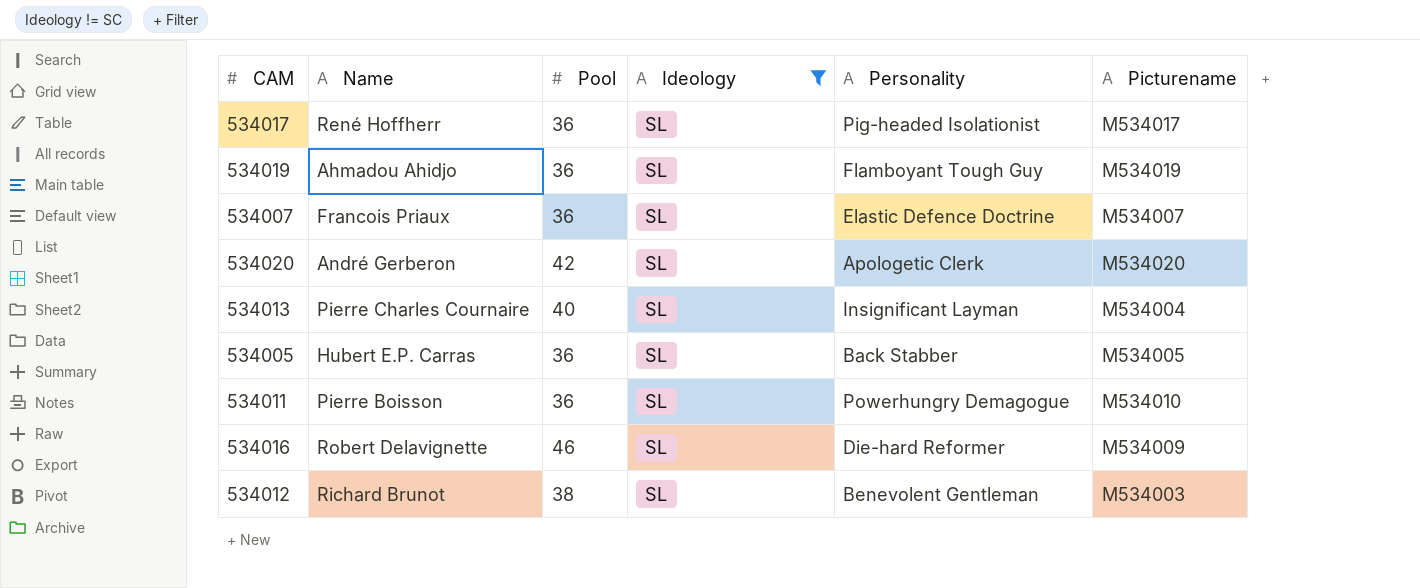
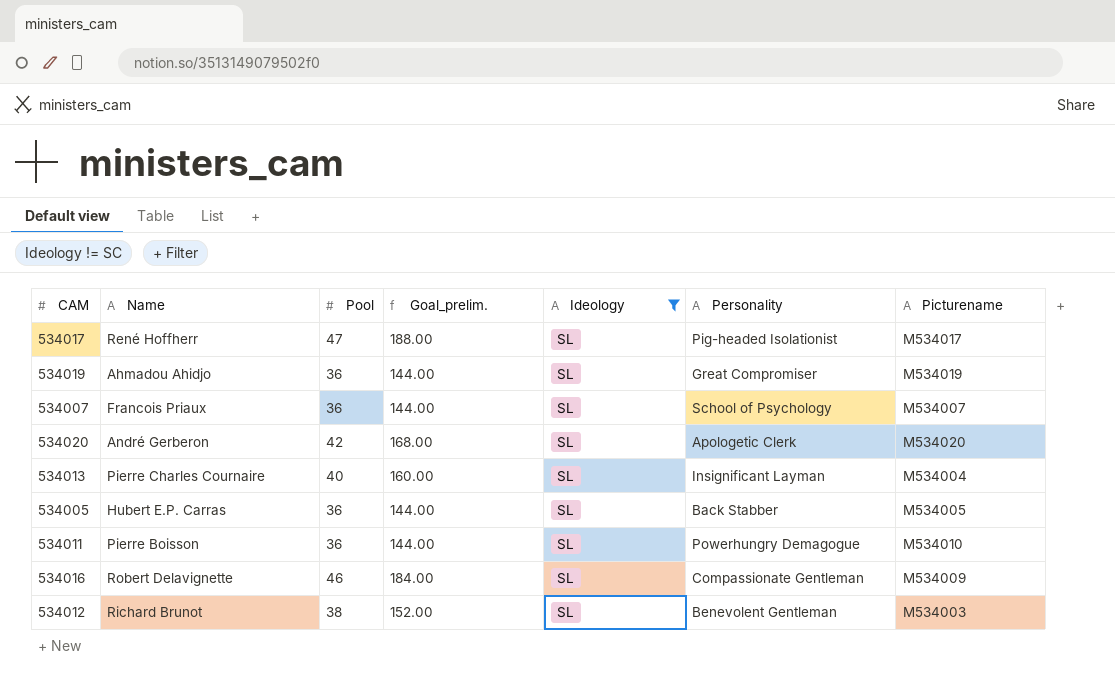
column Goal_prelim. | formula: none -> [Pool] * 4
534017 | Pool: 36 -> 47
534019 | Personality: Flamboyant Tough Guy -> Great Compromiser
534007 | Personality: Elastic Defence Doctrine -> School of Psychology
534016 | Personality: Die-hard Reformer -> Compassionate Gentleman

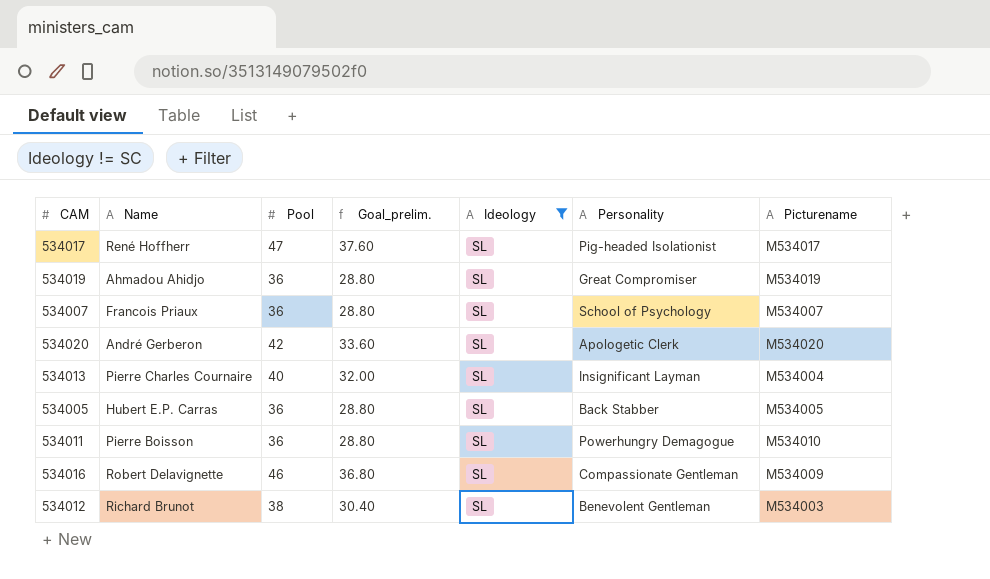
column Goal_prelim. | formula: [Pool] * 4 -> [Pool] * 0.8

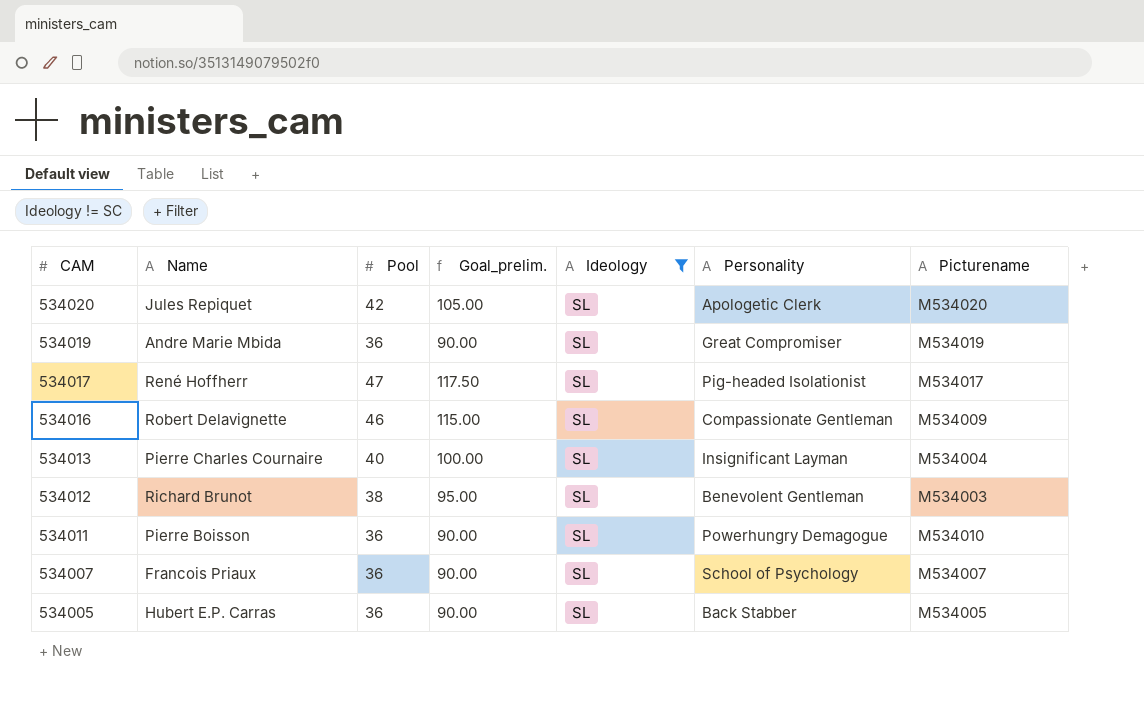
row order: none -> CAM descending
column Goal_prelim. | formula: [Pool] * 0.8 -> [Pool] * 2.5
534020 | Name: André Gerberon -> Jules Repiquet
534019 | Name: Ahmadou Ahidjo -> Andre Marie Mbida

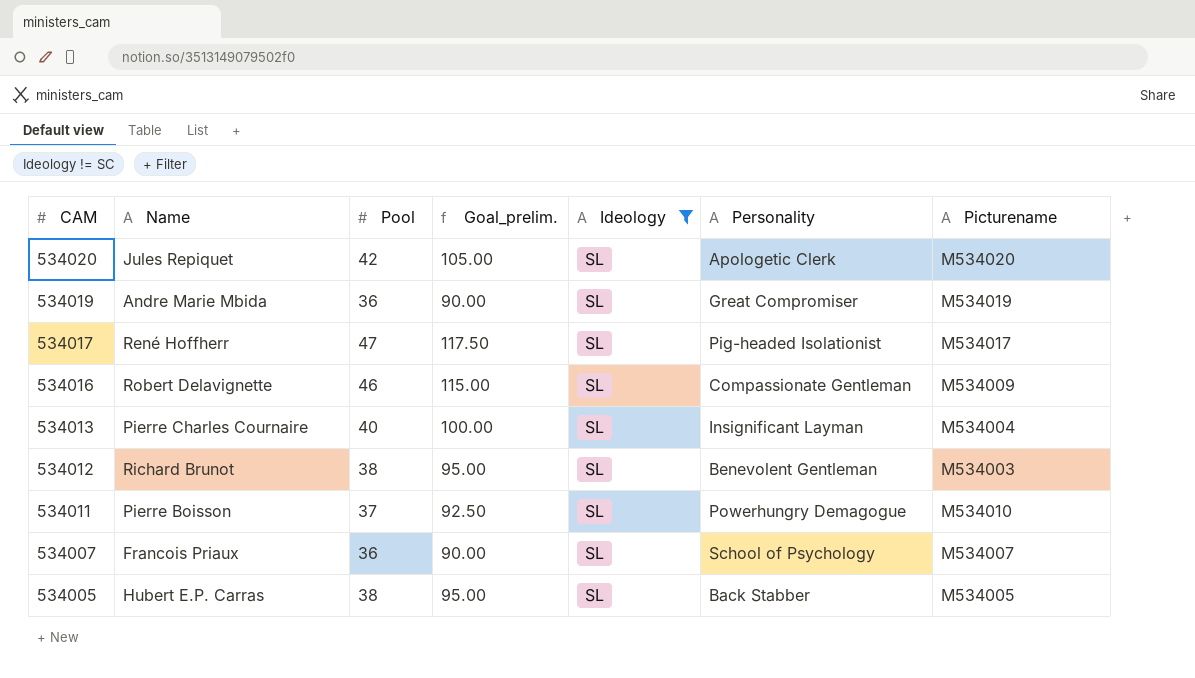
534011 | Pool: 36 -> 37
534011 | Goal_prelim.: 90.00 -> 92.50
534005 | Pool: 36 -> 38
534005 | Goal_prelim.: 90.00 -> 95.00

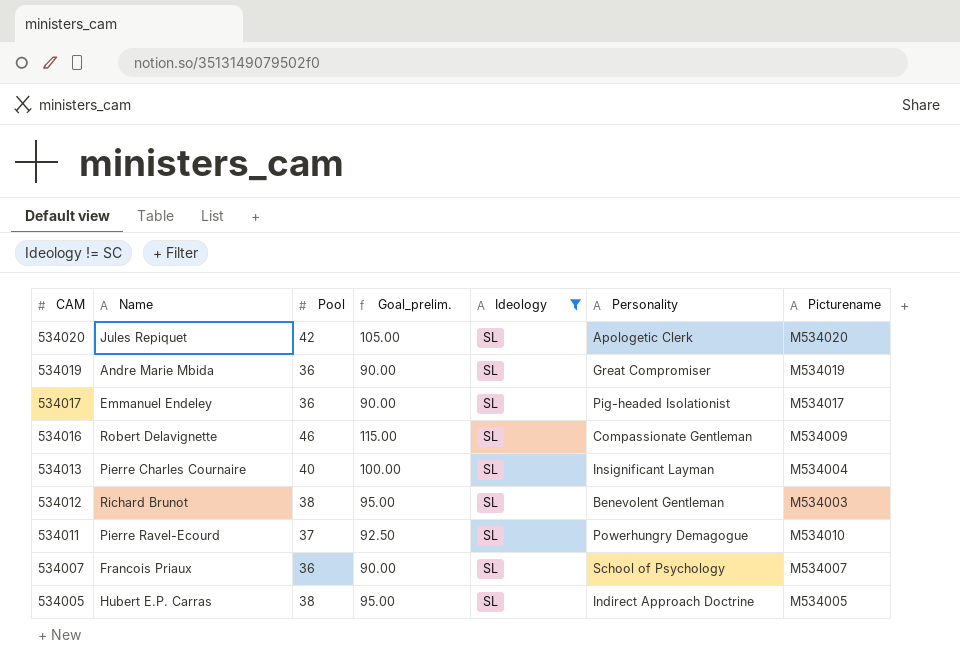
534017 | Name: René Hoffherr -> Emmanuel Endeley
534017 | Pool: 47 -> 36
534017 | Goal_prelim.: 117.50 -> 90.00
534011 | Name: Pierre Boisson -> Pierre Ravel-Ecourd
534005 | Personality: Back Stabber -> Indirect Approach Doctrine

